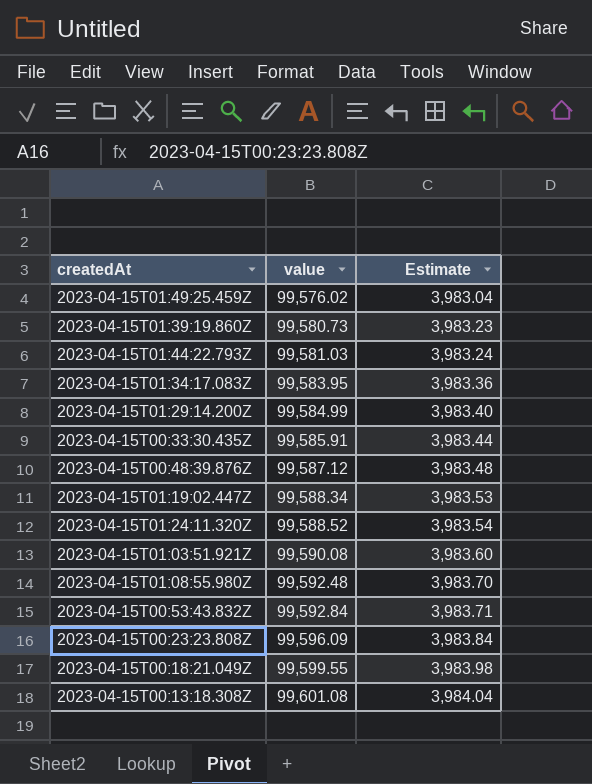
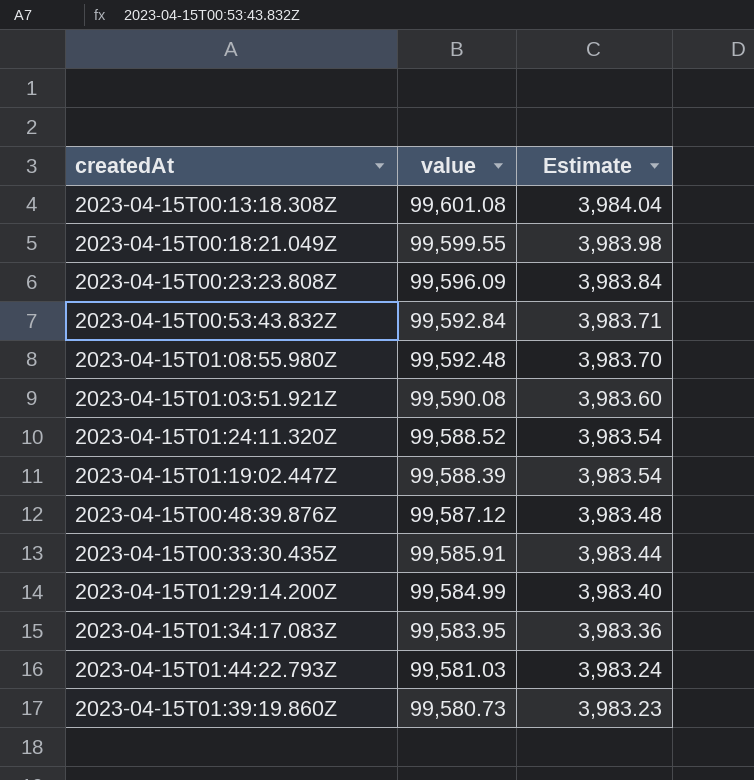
row order: value ascending -> value descending
row 2023-04-15T01:49:25.459Z: 99,576.02 | 3,983.04 -> none
2023-04-15T01:19:02.447Z | value: 99,588.34 -> 99,588.39
2023-04-15T01:19:02.447Z | Estimate: 3,983.53 -> 3,983.54

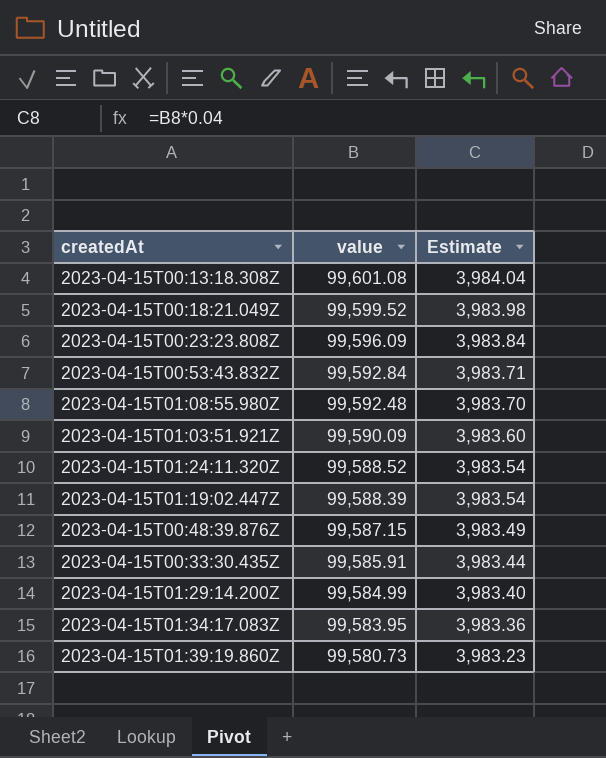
row 2023-04-15T01:44:22.793Z: 99,581.03 | 3,983.24 -> none
2023-04-15T00:18:21.049Z | value: 99,599.55 -> 99,599.52
2023-04-15T01:03:51.921Z | value: 99,590.08 -> 99,590.09
2023-04-15T00:48:39.876Z | value: 99,587.12 -> 99,587.15
2023-04-15T00:48:39.876Z | Estimate: 3,983.48 -> 3,983.49

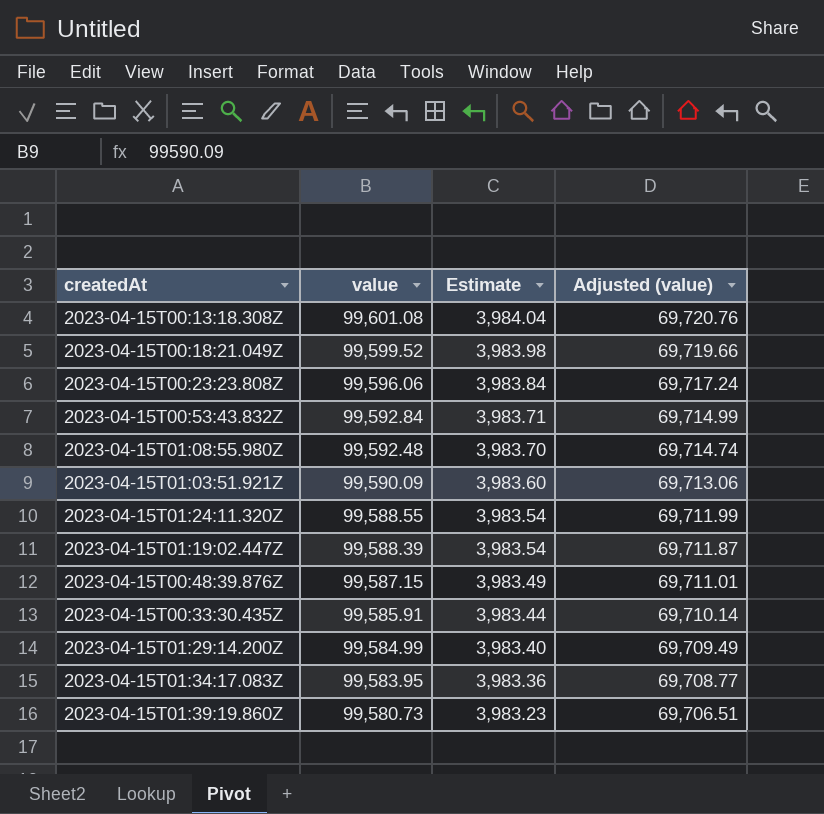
column Adjusted (value) | formula: none -> [value] * 0.7
2023-04-15T00:23:23.808Z | value: 99,596.09 -> 99,596.06
2023-04-15T01:24:11.320Z | value: 99,588.52 -> 99,588.55

